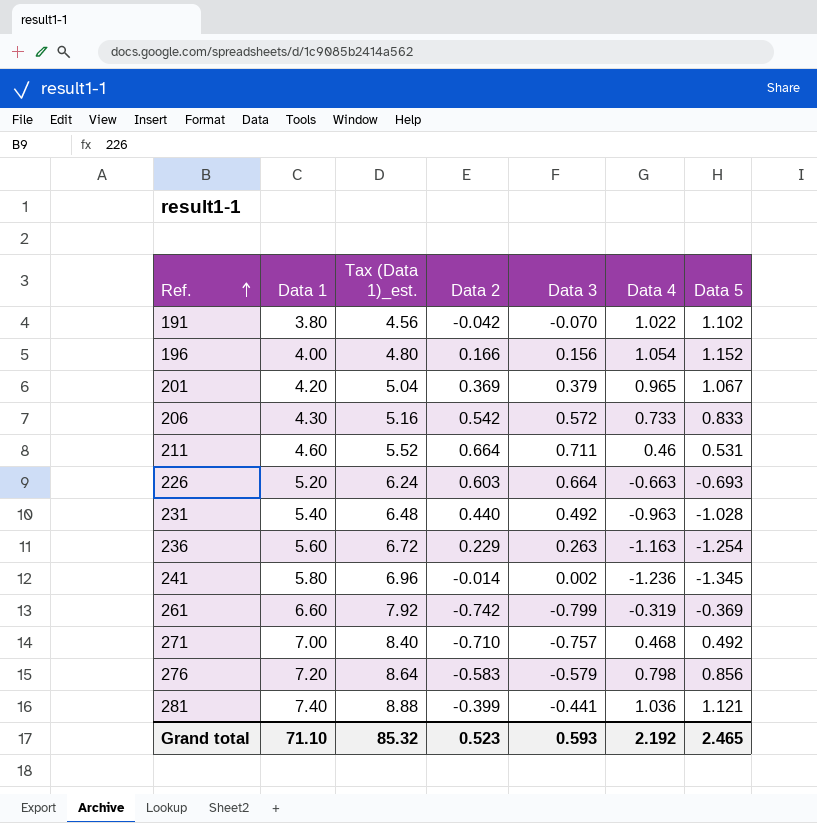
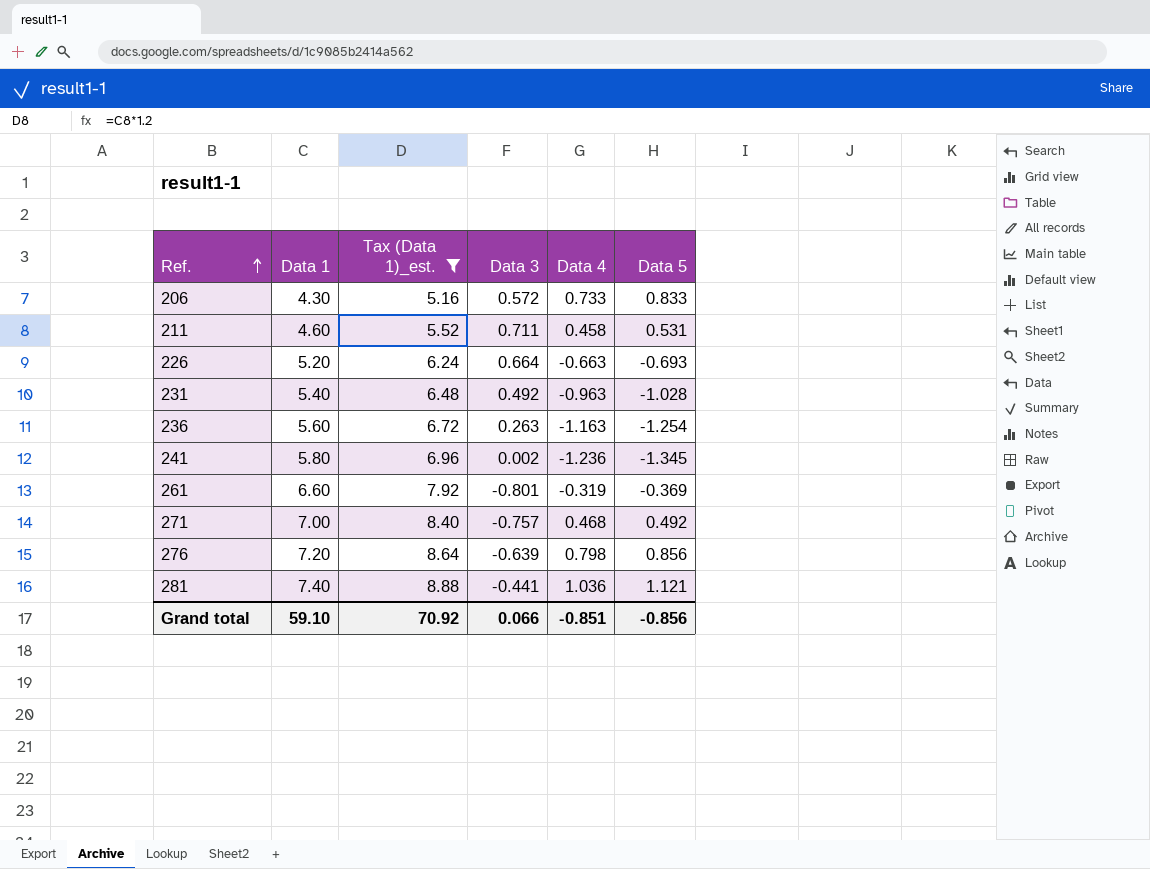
filter: none -> Tax (Data 1)_est. >= 5.16
column Data 2 | position: 4 -> none
211 | Data 4: 0.46 -> 0.458
261 | Data 3: -0.799 -> -0.801
276 | Data 3: -0.579 -> -0.639
Grand total | Data 1: 71.10 -> 59.10
Grand total | Tax (Data 1)_est.: 85.32 -> 70.92
Grand total | Data 3: 0.593 -> 0.066
Grand total | Data 4: 2.192 -> -0.851
Grand total | Data 5: 2.465 -> -0.856

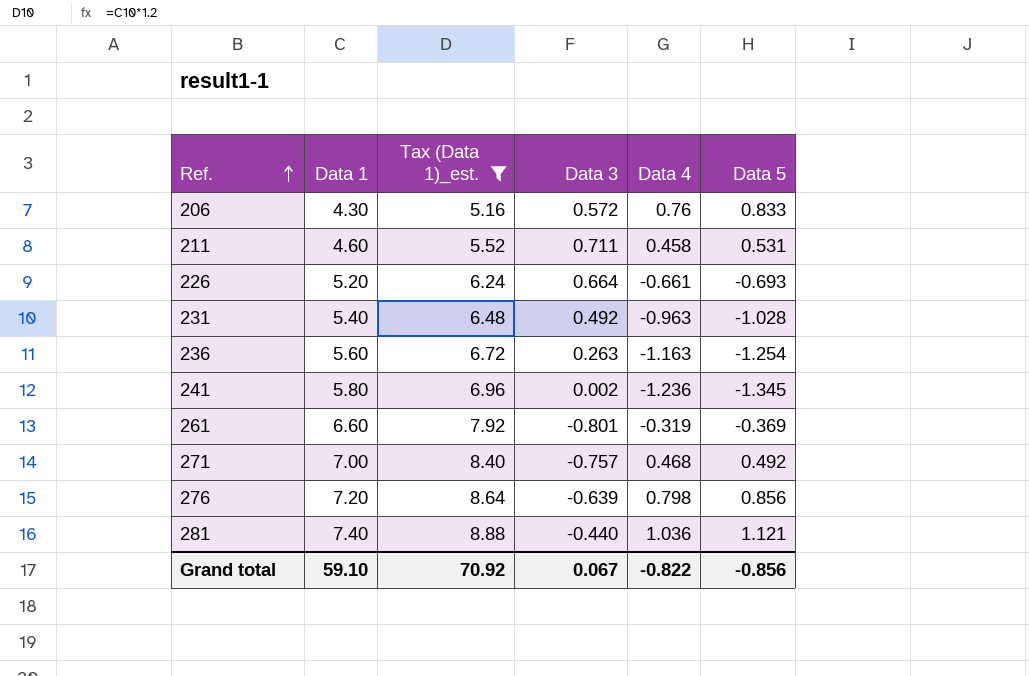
206 | Data 4: 0.733 -> 0.76
226 | Data 4: -0.663 -> -0.661
281 | Data 3: -0.441 -> -0.440
Grand total | Data 3: 0.066 -> 0.067
Grand total | Data 4: -0.851 -> -0.822

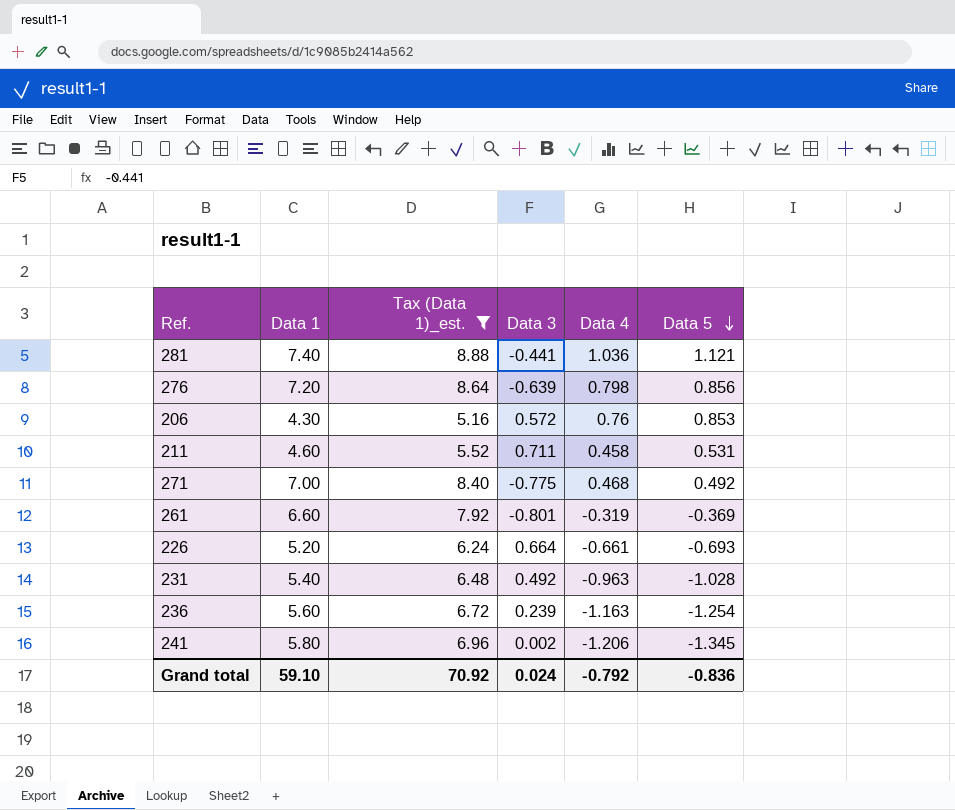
row order: Ref. ascending -> Data 5 descending
281 | Data 3: -0.440 -> -0.441
206 | Data 5: 0.833 -> 0.853
271 | Data 3: -0.757 -> -0.775
236 | Data 3: 0.263 -> 0.239
241 | Data 4: -1.236 -> -1.206
Grand total | Data 3: 0.067 -> 0.024
Grand total | Data 4: -0.822 -> -0.792
Grand total | Data 5: -0.856 -> -0.836

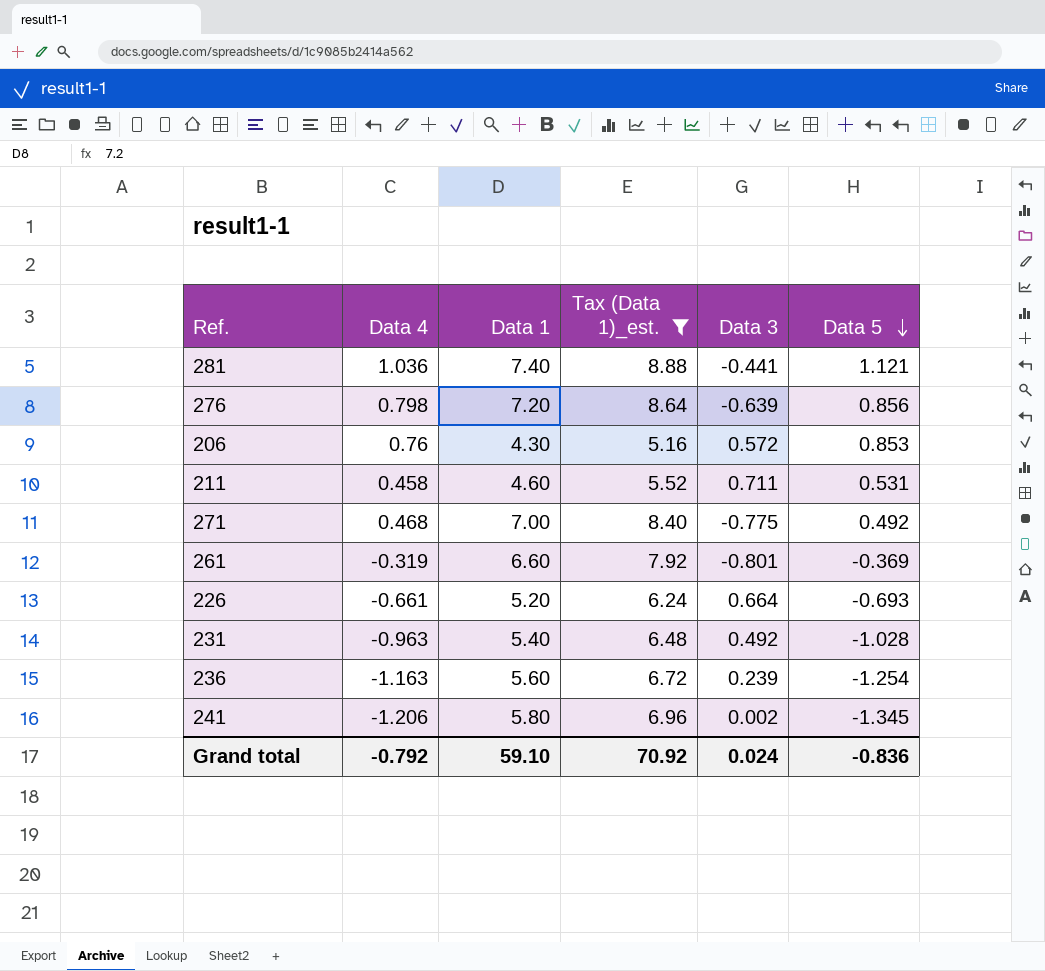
column Data 4 | position: 5 -> 2

